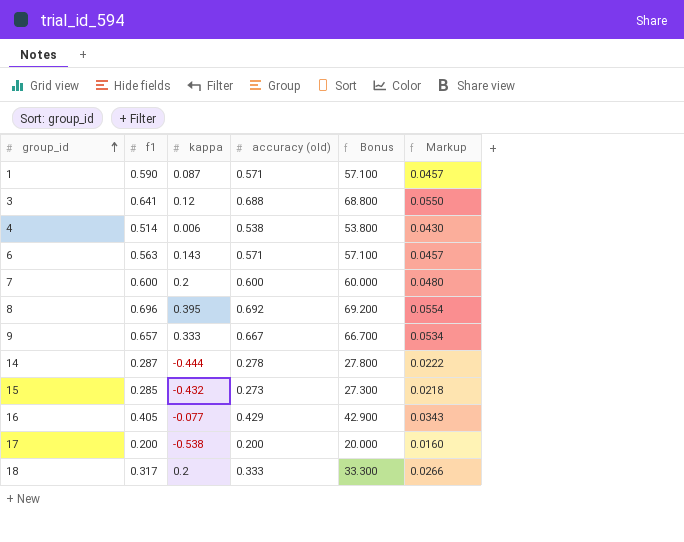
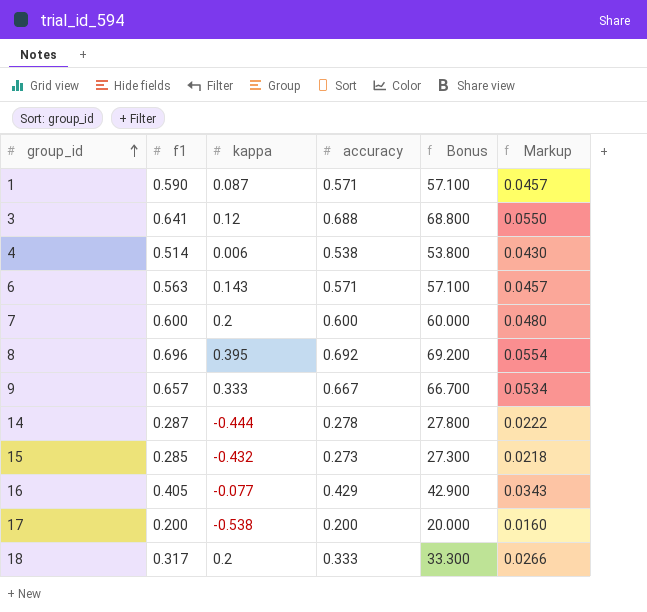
column name: accuracy (old) -> accuracy

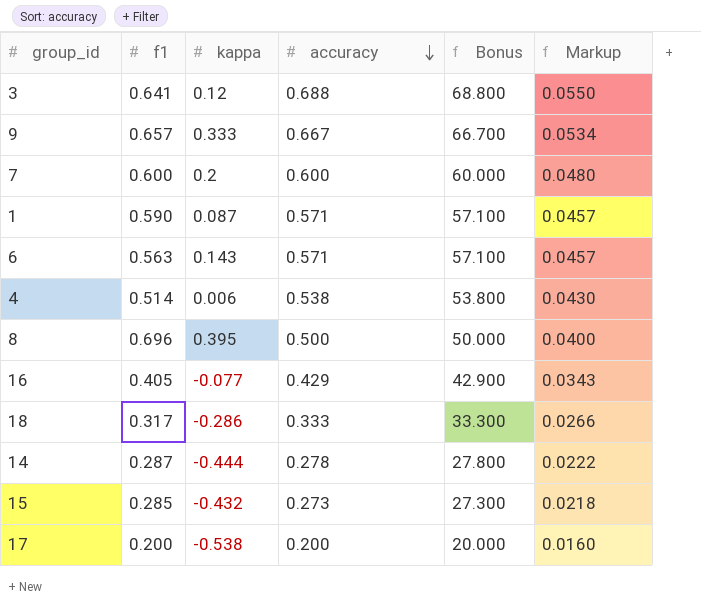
row order: group_id ascending -> accuracy descending
8 | accuracy: 0.692 -> 0.500
8 | Bonus: 69.200 -> 50.000
8 | Markup: 0.0554 -> 0.0400
18 | kappa: 0.2 -> -0.286

